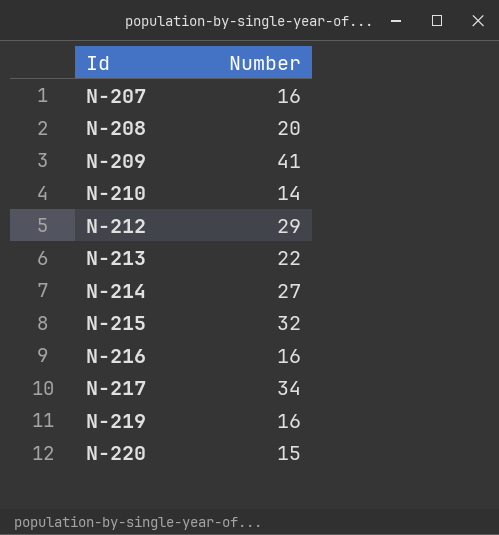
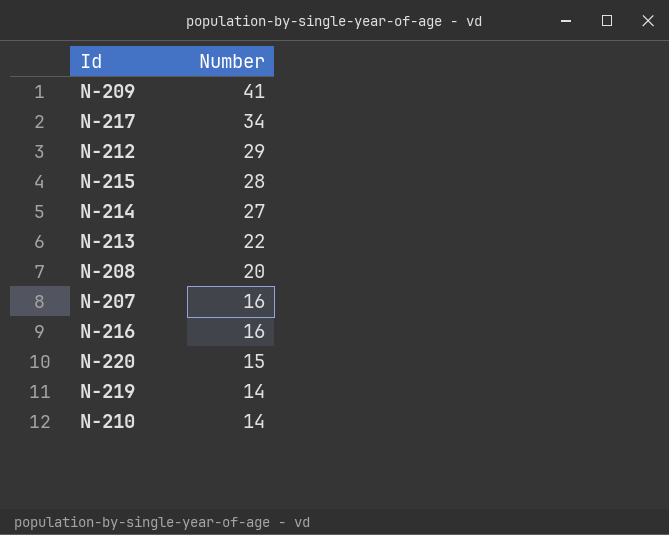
row order: Id ascending -> Number descending
N-215 | Number: 32 -> 28
N-219 | Number: 16 -> 14

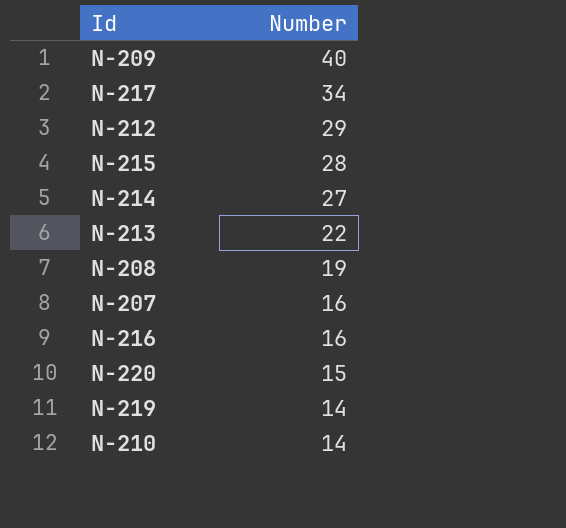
N-209 | Number: 41 -> 40
N-208 | Number: 20 -> 19

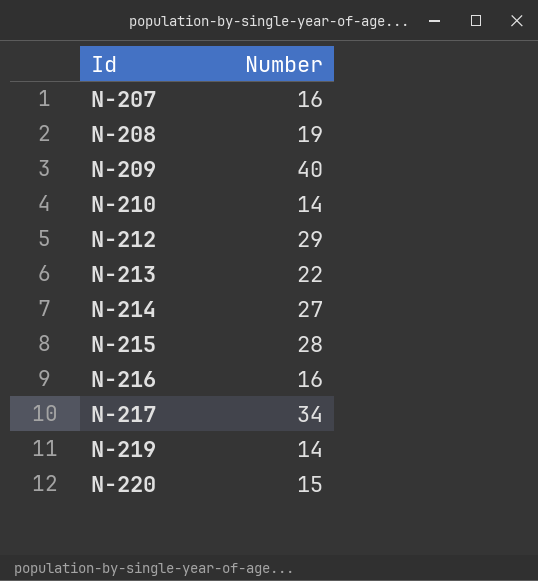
row order: Number descending -> Id ascending

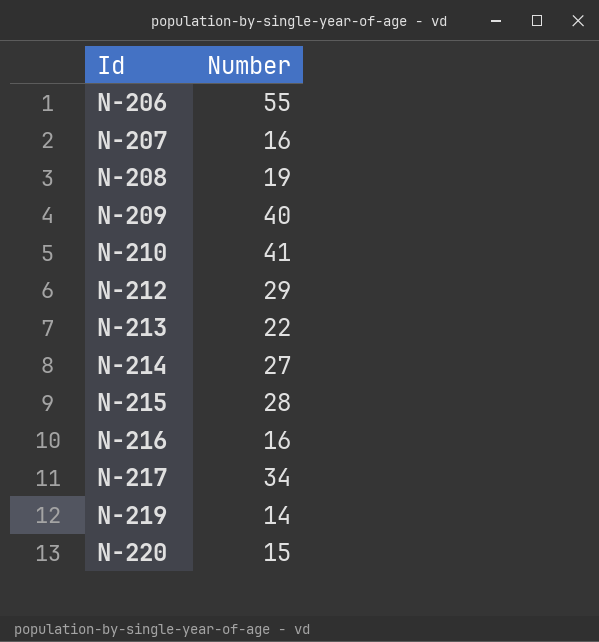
row N-206: none -> 55
N-210 | Number: 14 -> 41

